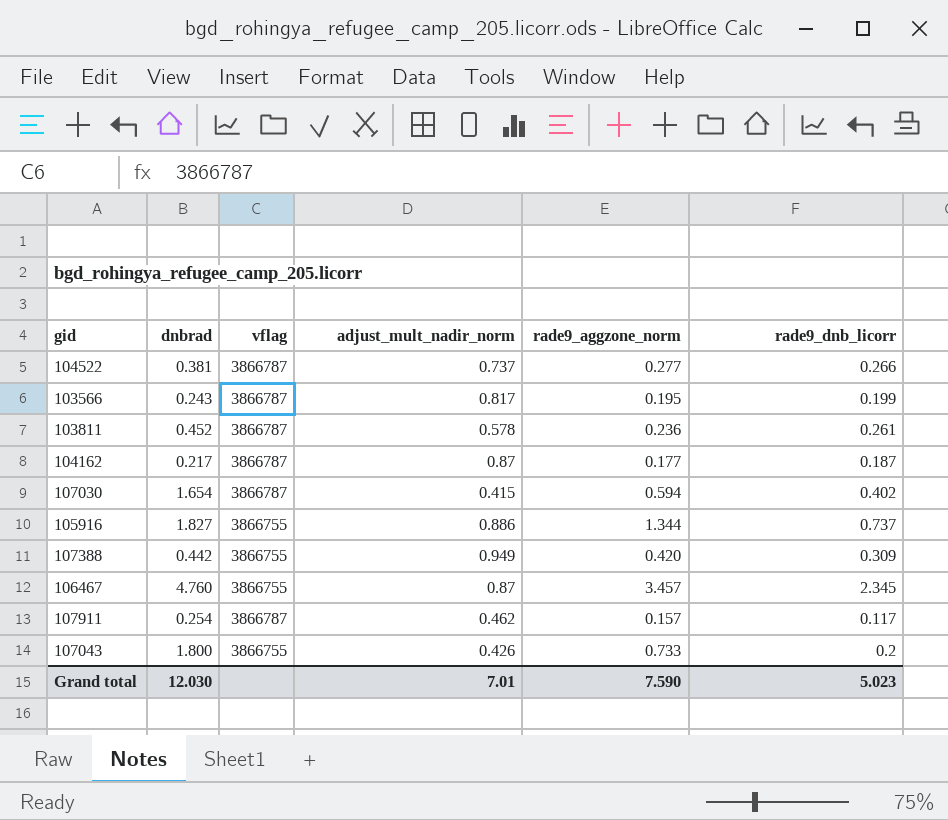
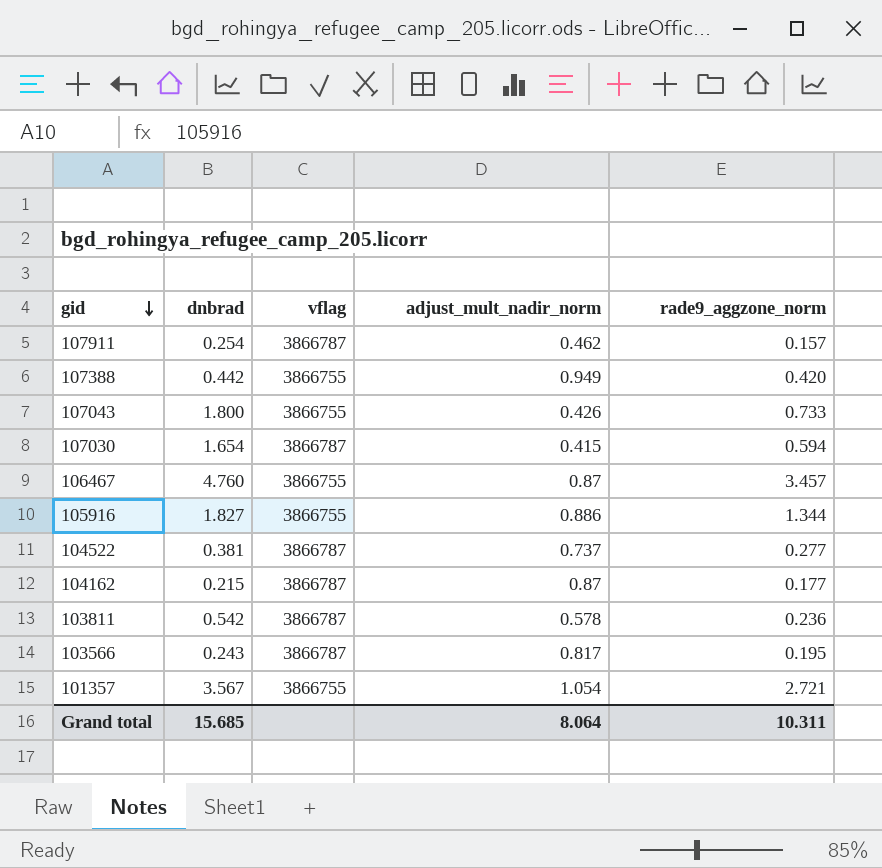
row order: none -> gid descending
column rade9_dnb_licorr | position: 6 -> none
104162 | dnbrad: 0.217 -> 0.215
103811 | dnbrad: 0.452 -> 0.542
row 101357: none -> 3.567 | 3866755 | 1.054 | 2.721
Grand total | dnbrad: 12.030 -> 15.685
Grand total | adjust_mult_nadir_norm: 7.01 -> 8.064
Grand total | rade9_aggzone_norm: 7.590 -> 10.311

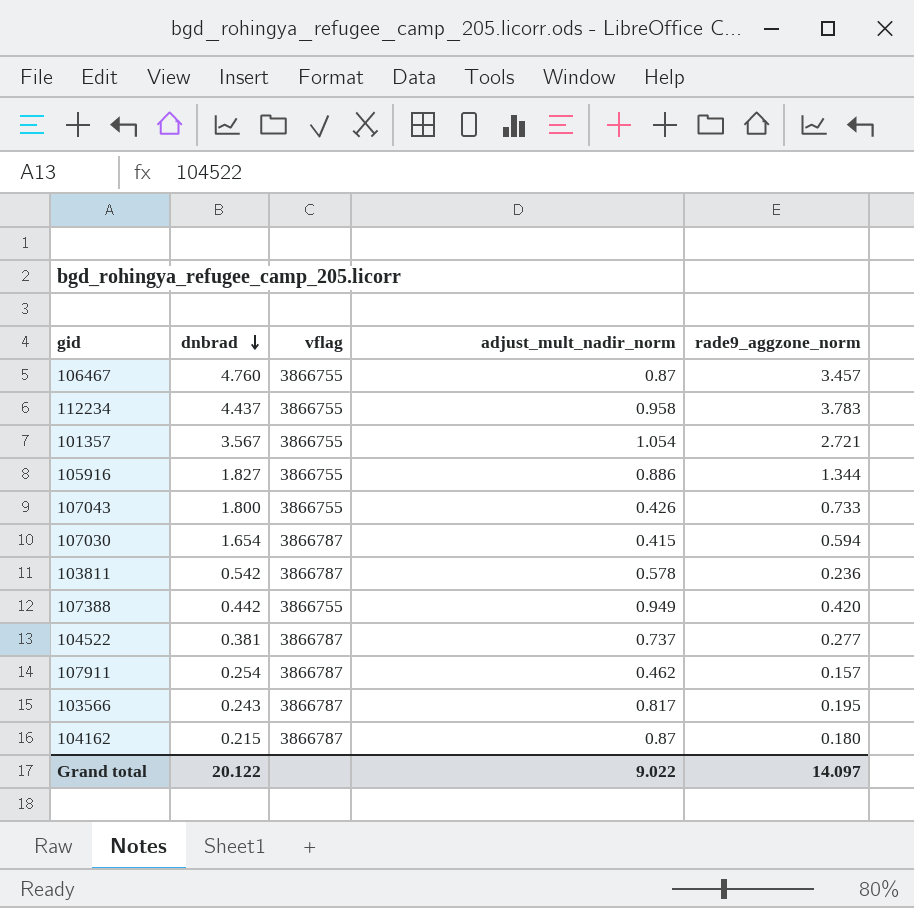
row order: gid descending -> dnbrad descending
row 112234: none -> 4.437 | 3866755 | 0.958 | 3.783
104162 | rade9_aggzone_norm: 0.177 -> 0.180
Grand total | dnbrad: 15.685 -> 20.122
Grand total | adjust_mult_nadir_norm: 8.064 -> 9.022
Grand total | rade9_aggzone_norm: 10.311 -> 14.097

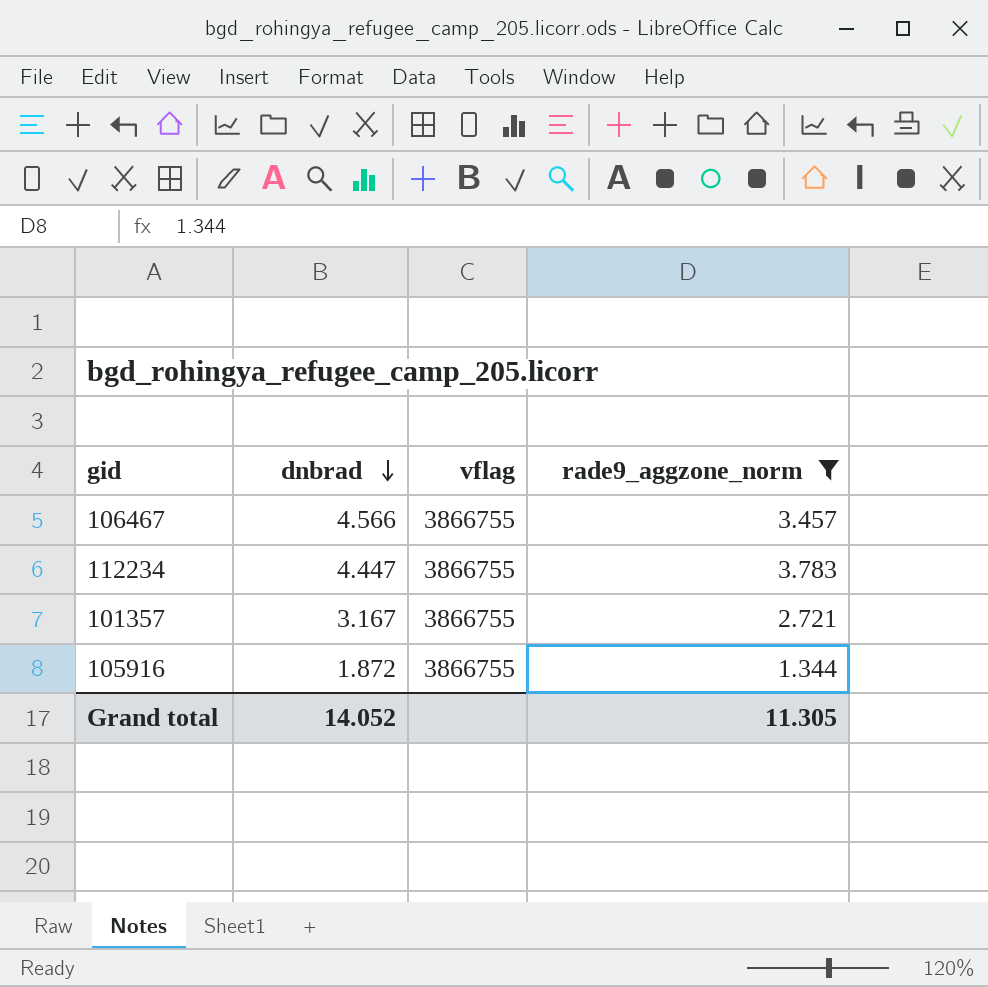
filter: none -> rade9_aggzone_norm >= 1.344
column adjust_mult_nadir_norm | position: 4 -> none
106467 | dnbrad: 4.760 -> 4.566
112234 | dnbrad: 4.437 -> 4.447
101357 | dnbrad: 3.567 -> 3.167
105916 | dnbrad: 1.827 -> 1.872
Grand total | dnbrad: 20.122 -> 14.052
Grand total | rade9_aggzone_norm: 14.097 -> 11.305

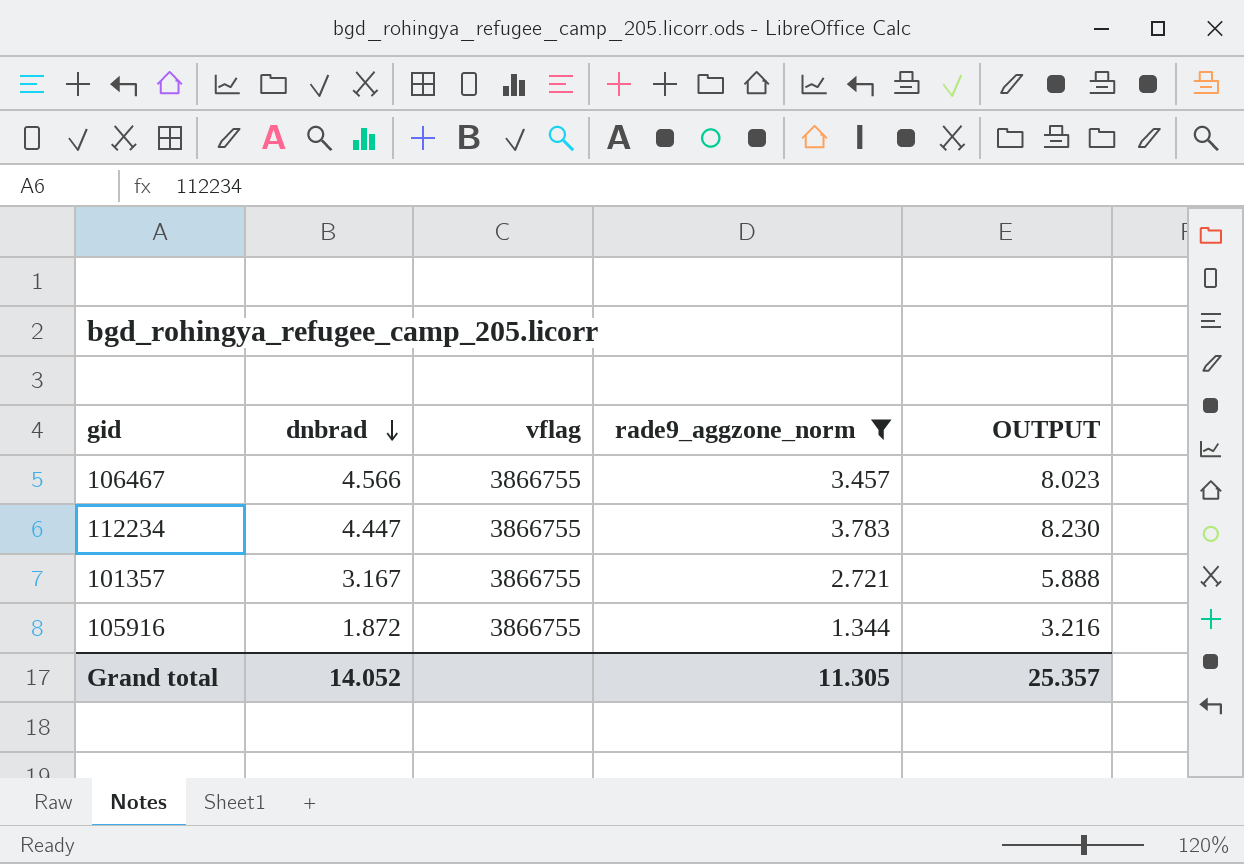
column OUTPUT | formula: none -> [dnbrad] + [rade9_aggzone_norm]

